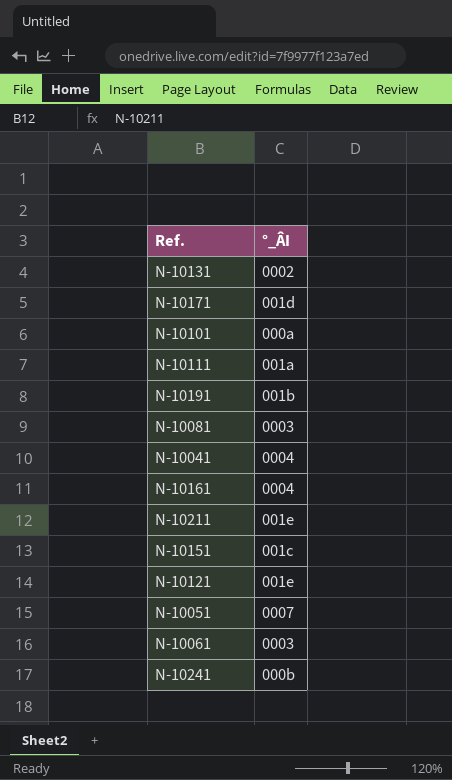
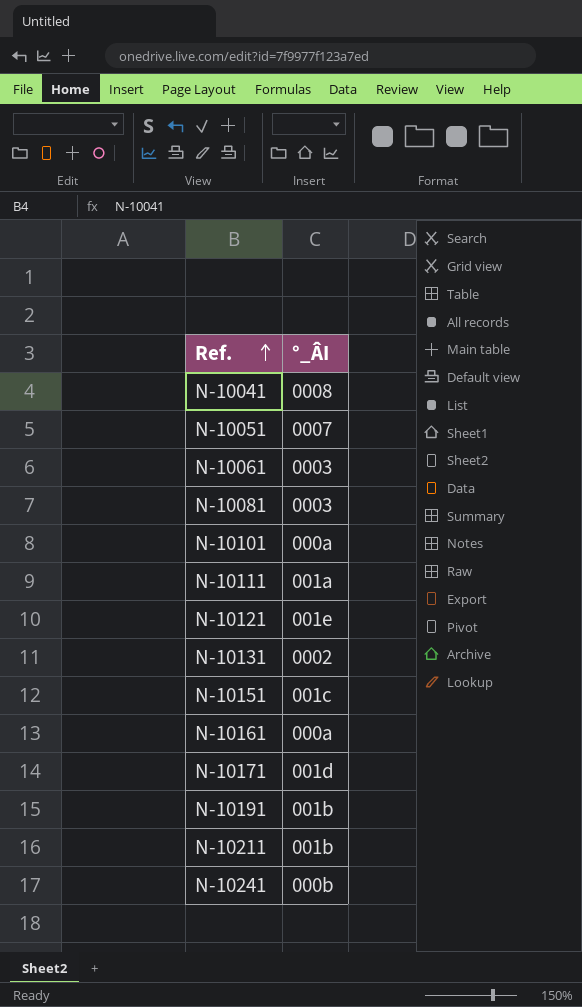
row order: none -> Ref. ascending
N-10041 | °_ÂI: 0004 -> 0008
N-10161 | °_ÂI: 0004 -> 000a
N-10211 | °_ÂI: 001e -> 001b

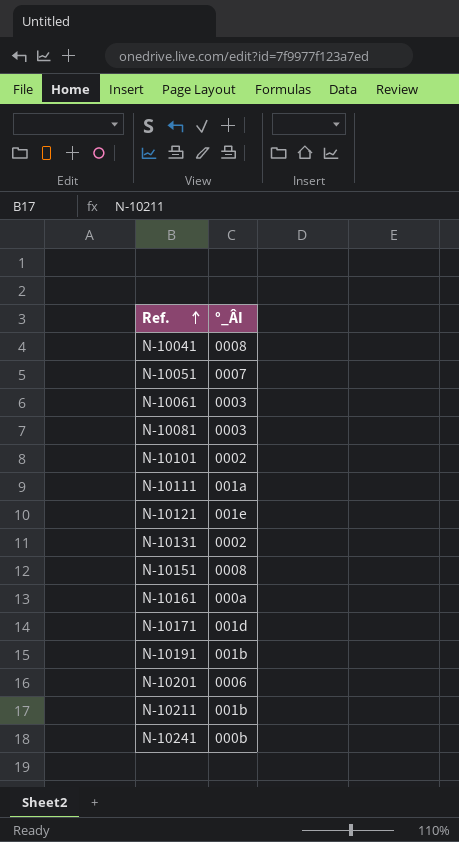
N-10101 | °_ÂI: 000a -> 0002
N-10151 | °_ÂI: 001c -> 0008
row N-10201: none -> 0006

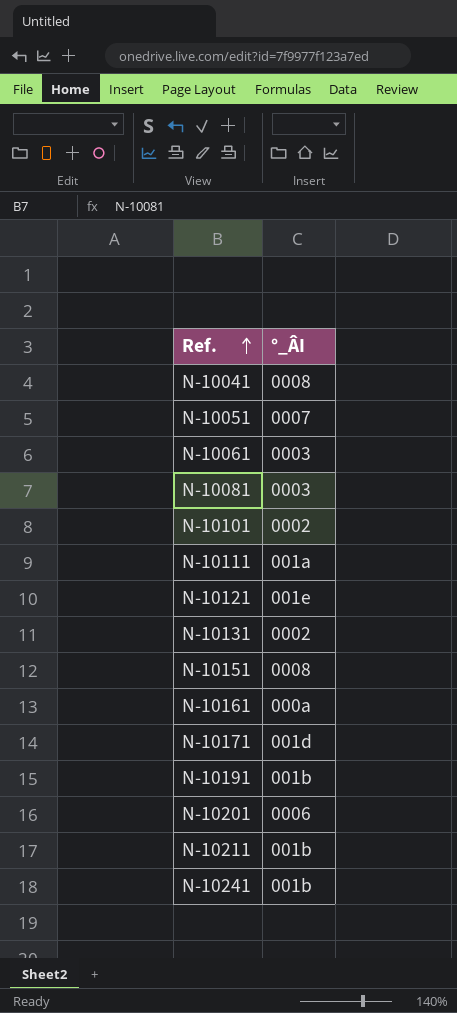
N-10241 | °_ÂI: 000b -> 001b

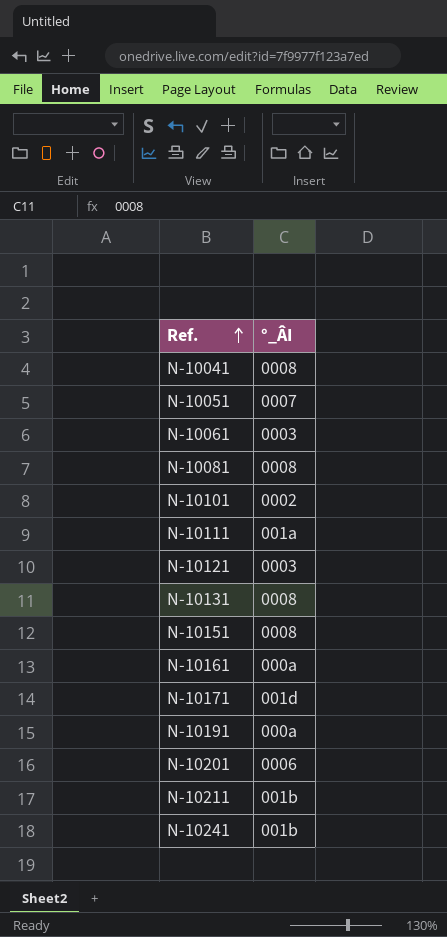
N-10081 | °_ÂI: 0003 -> 0008
N-10121 | °_ÂI: 001e -> 0003
N-10131 | °_ÂI: 0002 -> 0008
N-10191 | °_ÂI: 001b -> 000a

